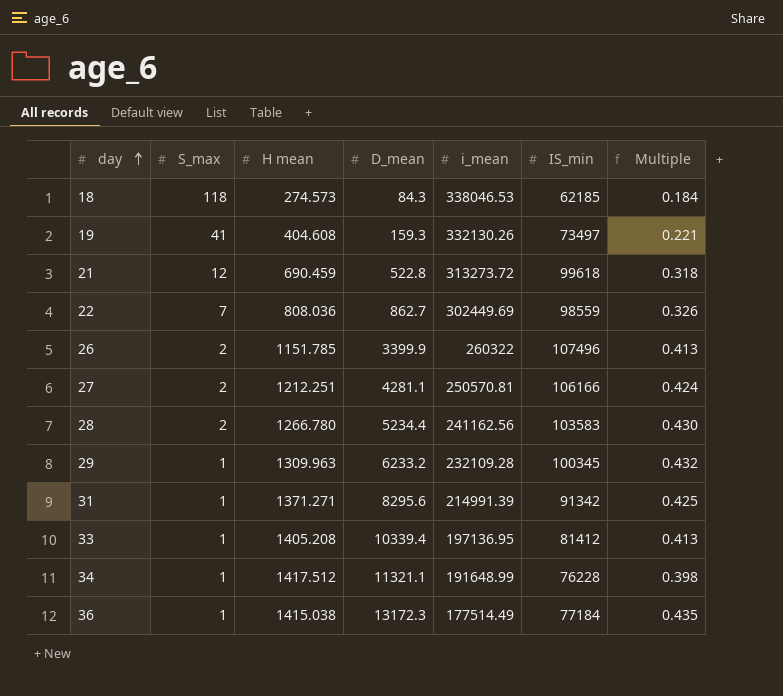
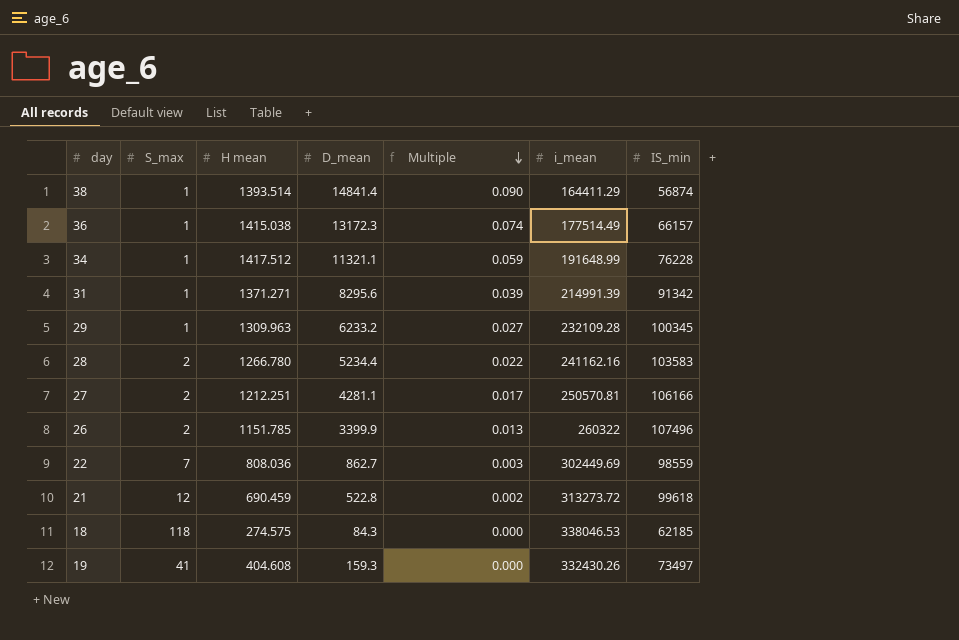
row order: day ascending -> Multiple descending
column Multiple | formula: [IS_min] / [i_mean] -> [D_mean] / [i_mean]
column Multiple | position: 7 -> 5
row 33: 1 | 1405.208 | 10339.4 | 197136.95 | 81412 | 0.413 -> none
row 38: none -> 1 | 1393.514 | 14841.4 | 0.090 | 164411.29 | 56874
36 | IS_min: 77184 -> 66157
28 | i_mean: 241162.56 -> 241162.16
18 | H mean: 274.573 -> 274.575
19 | i_mean: 332130.26 -> 332430.26

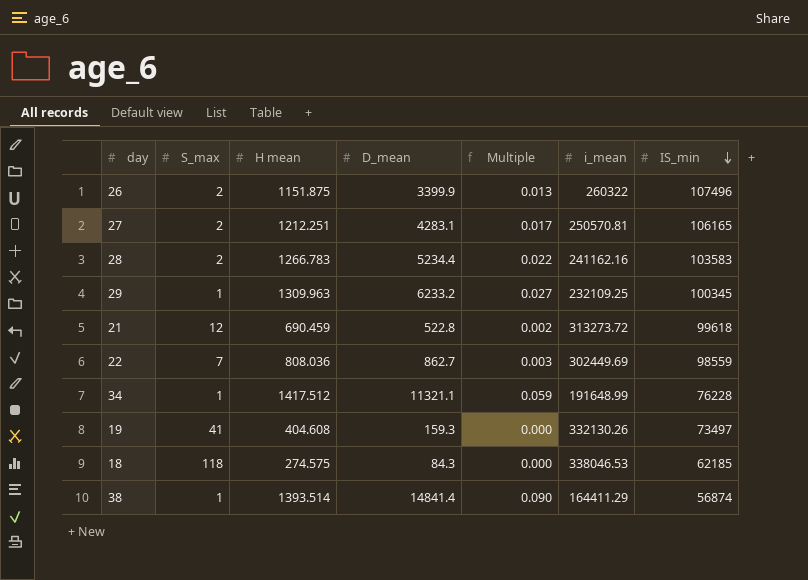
row order: Multiple descending -> IS_min descending
row 36: 1 | 1415.038 | 13172.3 | 0.074 | 177514.49 | 66157 -> none
row 31: 1 | 1371.271 | 8295.6 | 0.039 | 214991.39 | 91342 -> none
26 | H mean: 1151.785 -> 1151.875
27 | D_mean: 4281.1 -> 4283.1
27 | IS_min: 106166 -> 106165
28 | H mean: 1266.780 -> 1266.783
29 | i_mean: 232109.28 -> 232109.25
19 | i_mean: 332430.26 -> 332130.26

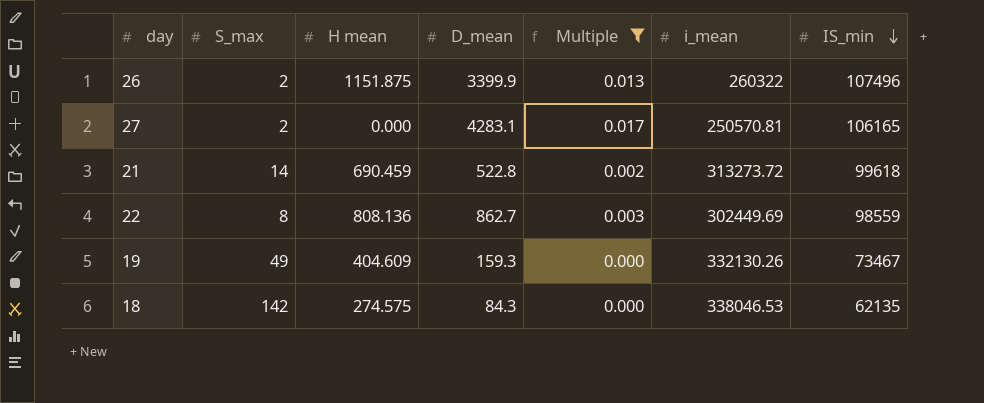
filter: none -> Multiple <= 0.017
27 | H mean: 1212.251 -> 0.000
21 | S_max: 12 -> 14
22 | S_max: 7 -> 8
22 | H mean: 808.036 -> 808.136
19 | S_max: 41 -> 49
19 | H mean: 404.608 -> 404.609
19 | IS_min: 73497 -> 73467
18 | S_max: 118 -> 142
18 | IS_min: 62185 -> 62135

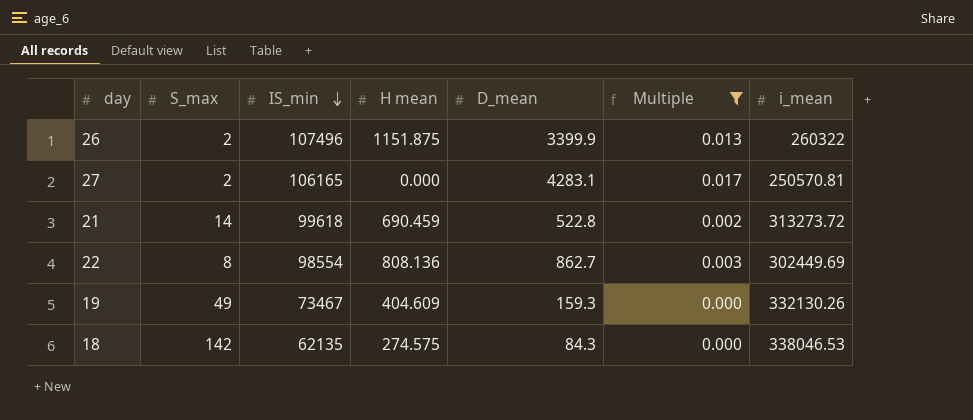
column IS_min | position: 7 -> 3
22 | IS_min: 98559 -> 98554

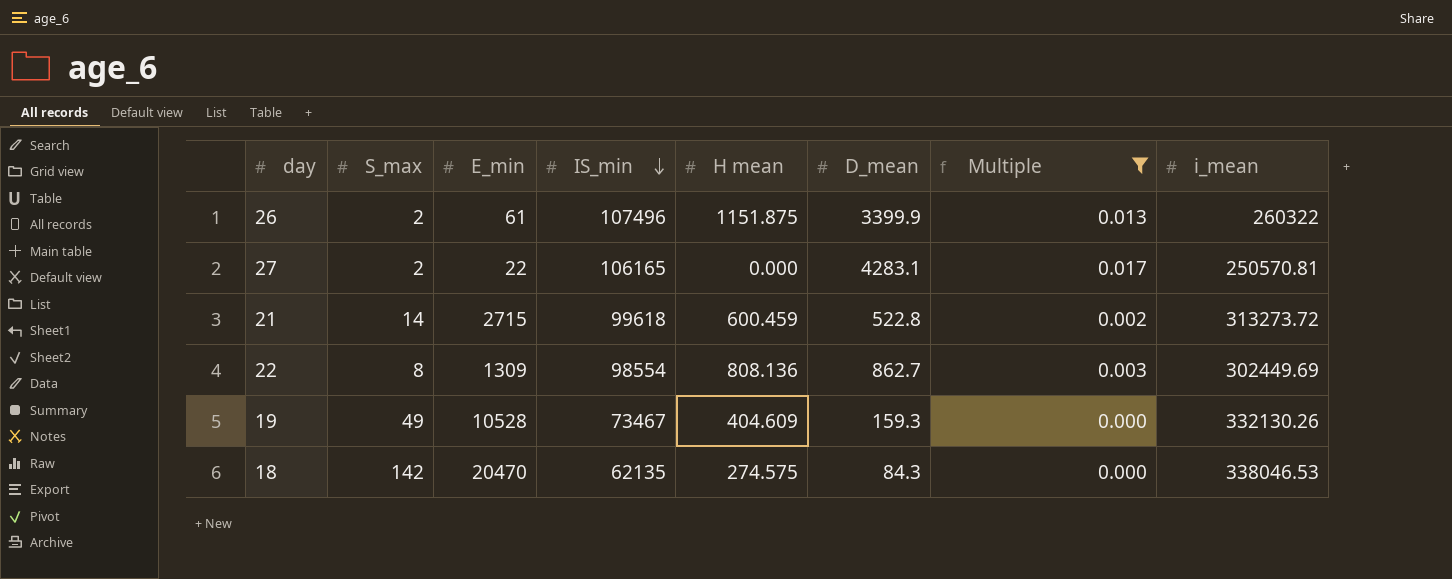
column E_min | position: none -> 3
21 | H mean: 690.459 -> 600.459

